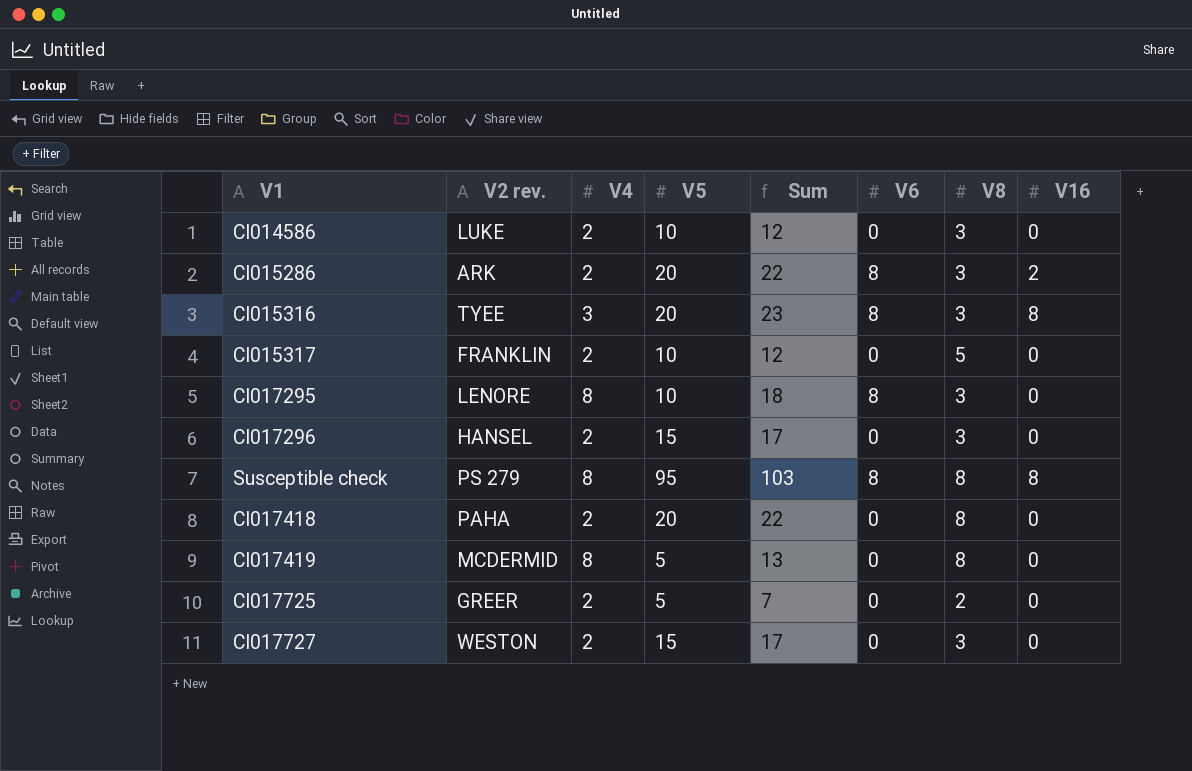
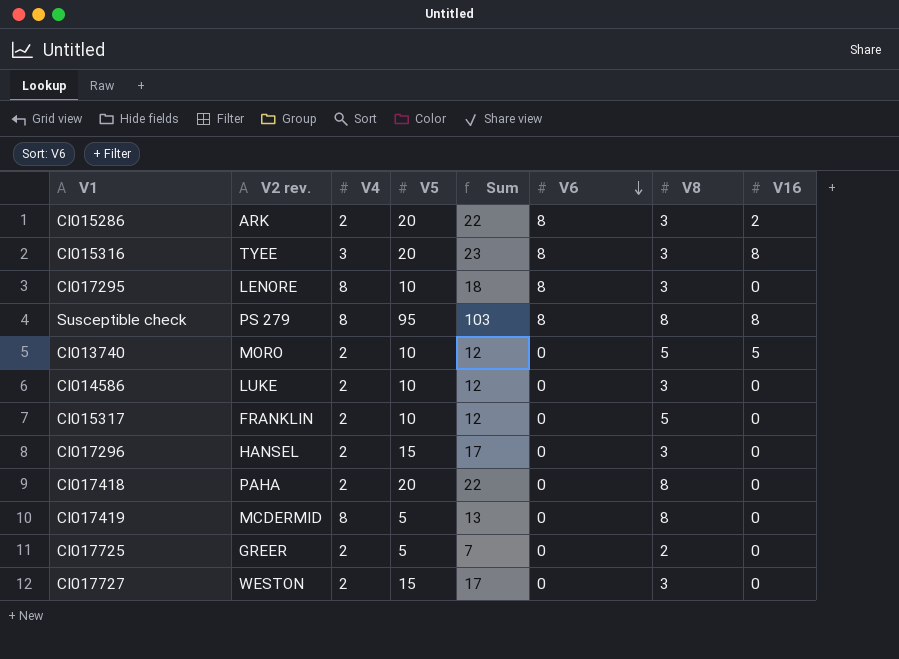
row order: none -> V6 descending
row CI013740: none -> MORO | 2 | 10 | 12 | 0 | 5 | 5

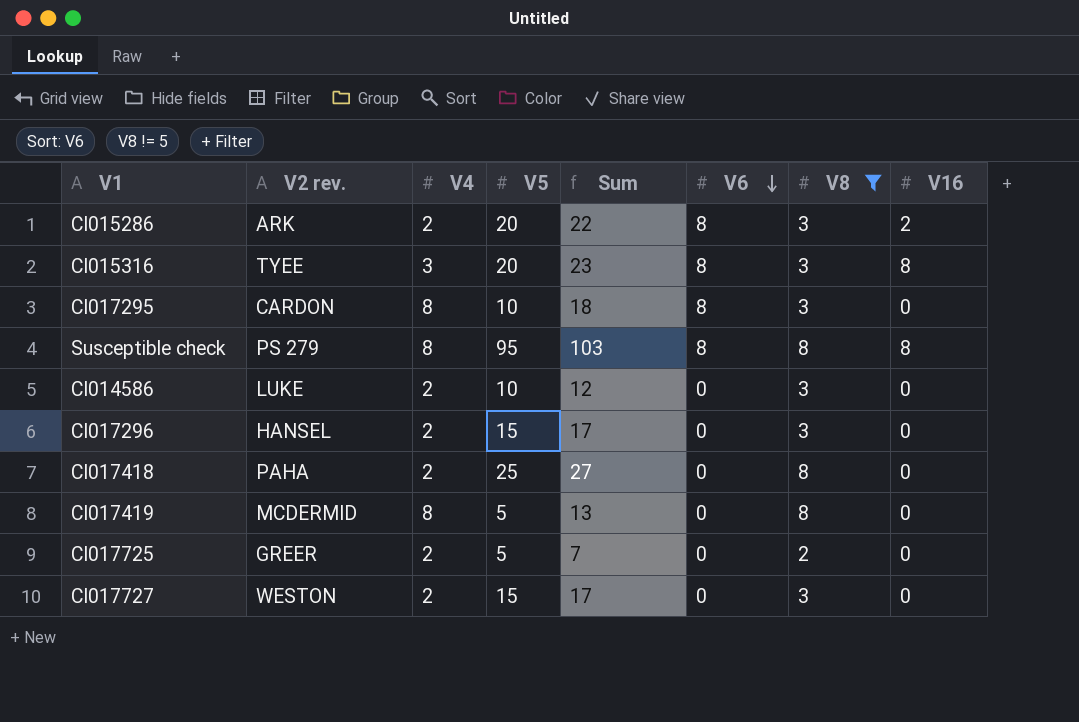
filter: none -> V8 != 5
CI017295 | V2 rev.: LENORE -> CARDON
CI017418 | V5: 20 -> 25
CI017418 | Sum: 22 -> 27

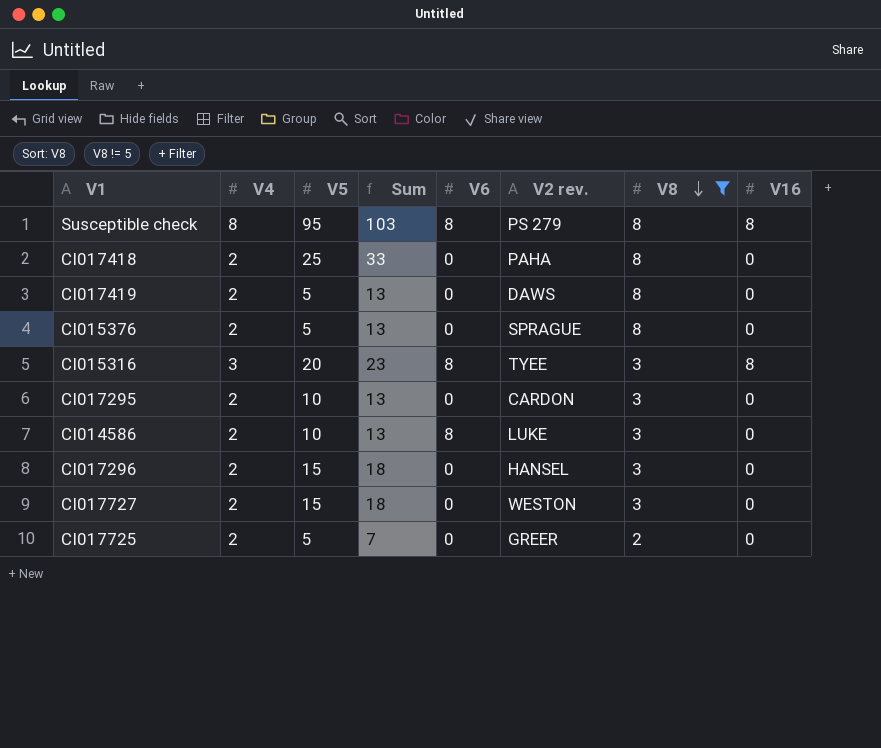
row order: V6 descending -> V8 descending
column Sum | formula: [V4] + [V5] -> [V5] + [V8]
column V2 rev. | position: 2 -> 6
row CI015286: ARK | 2 | 20 | 22 | 8 | 3 | 2 -> none
CI017419 | V4: 8 -> 2
CI017419 | V2 rev.: MCDERMID -> DAWS
row CI015376: none -> 2 | 5 | 13 | 0 | SPRAGUE | 8 | 0
CI017295 | V4: 8 -> 2
CI017295 | V6: 8 -> 0
CI014586 | V6: 0 -> 8

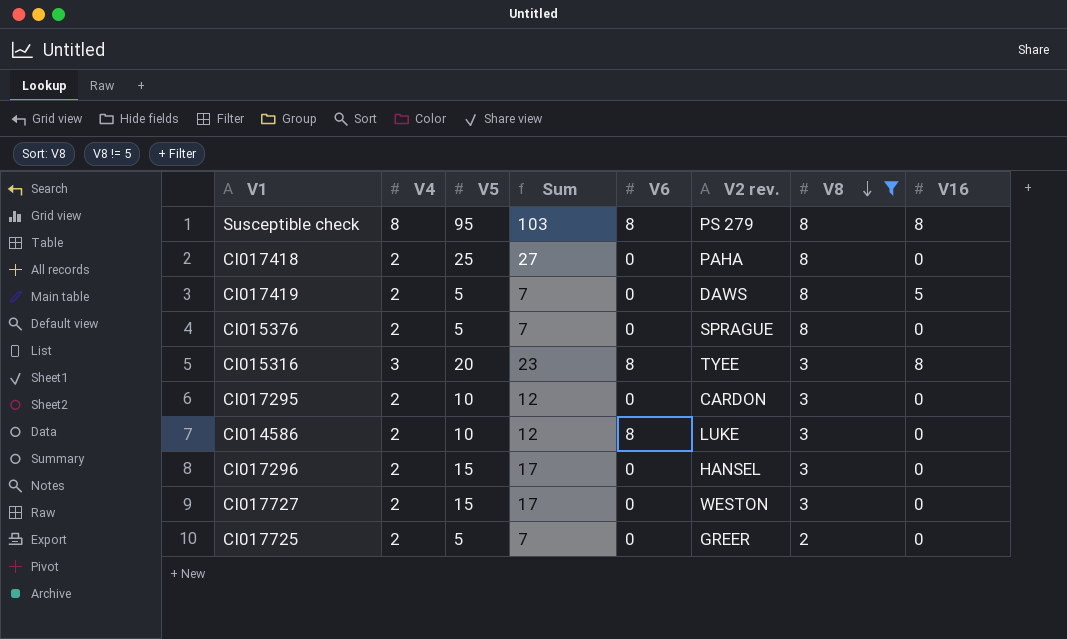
column Sum | formula: [V5] + [V8] -> [V4] + [V5]
CI017419 | V16: 0 -> 5

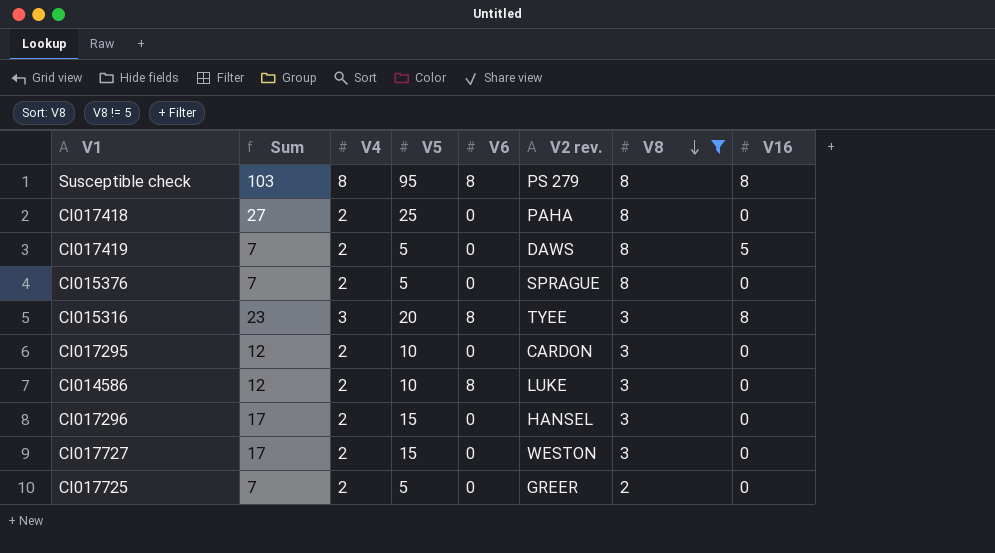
column Sum | position: 4 -> 2

